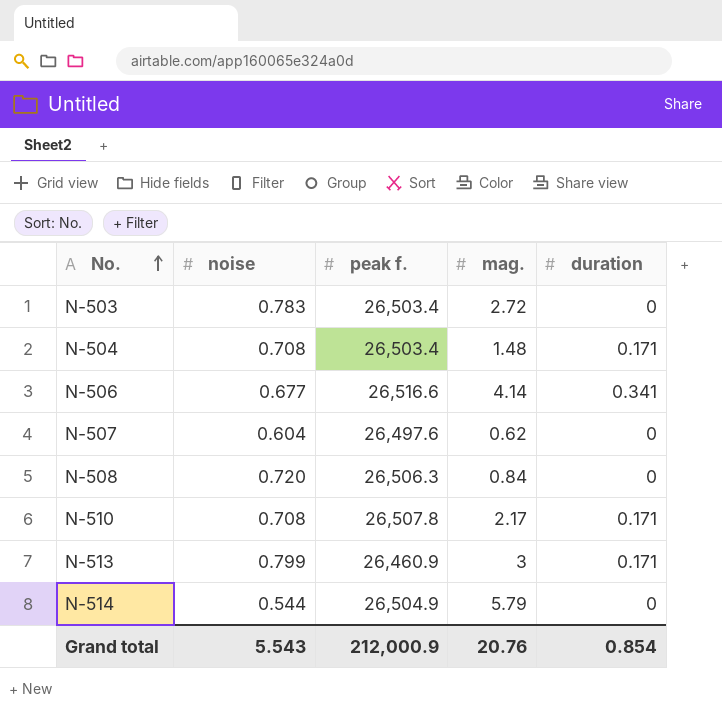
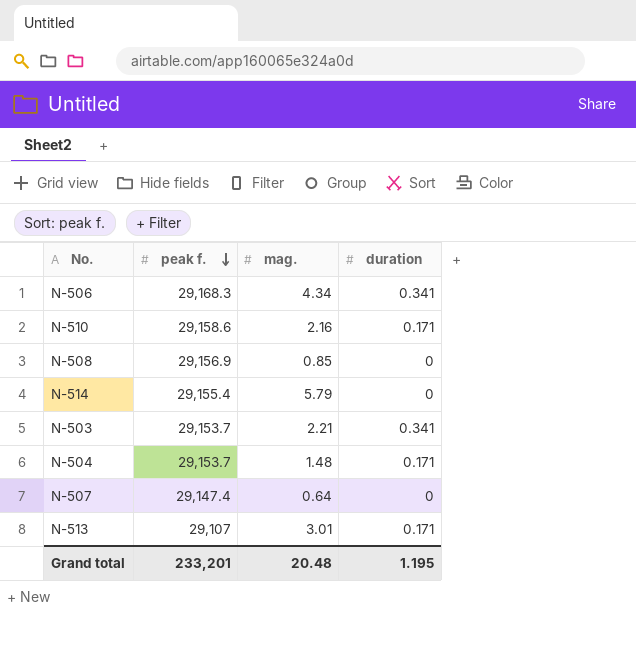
row order: No. ascending -> peak f. descending
column noise | position: 2 -> none
N-506 | peak f.: 26,516.6 -> 29,168.3
N-506 | mag.: 4.14 -> 4.34
N-510 | peak f.: 26,507.8 -> 29,158.6
N-510 | mag.: 2.17 -> 2.16
N-508 | peak f.: 26,506.3 -> 29,156.9
N-508 | mag.: 0.84 -> 0.85
N-514 | peak f.: 26,504.9 -> 29,155.4
N-503 | peak f.: 26,503.4 -> 29,153.7
N-503 | mag.: 2.72 -> 2.21
N-503 | duration: 0 -> 0.341
N-504 | peak f.: 26,503.4 -> 29,153.7
N-507 | peak f.: 26,497.6 -> 29,147.4
N-507 | mag.: 0.62 -> 0.64
N-513 | peak f.: 26,460.9 -> 29,107
N-513 | mag.: 3 -> 3.01
Grand total | peak f.: 212,000.9 -> 233,201
Grand total | mag.: 20.76 -> 20.48
Grand total | duration: 0.854 -> 1.195

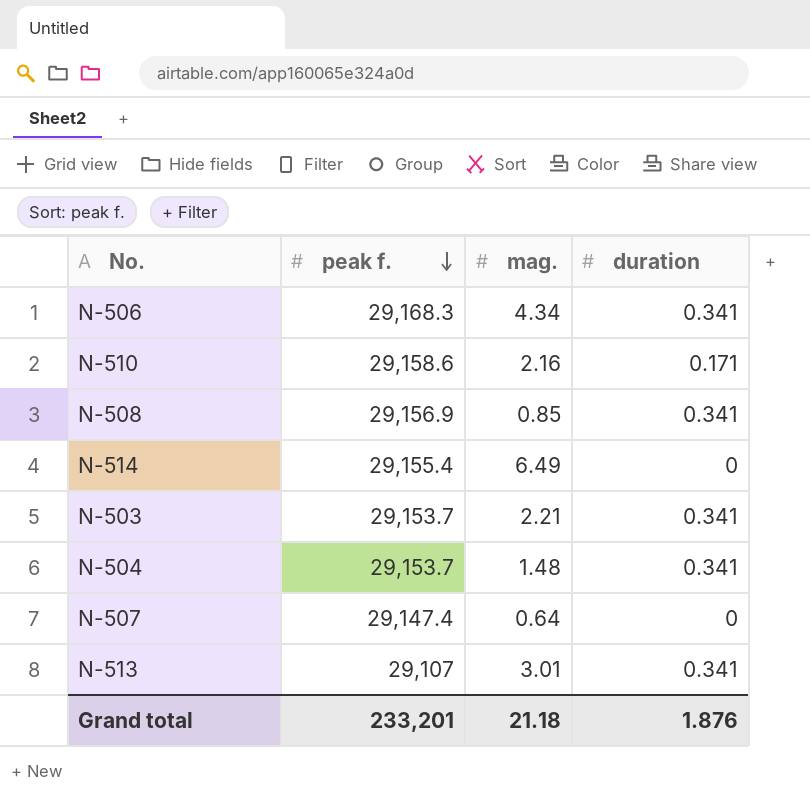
N-508 | duration: 0 -> 0.341
N-514 | mag.: 5.79 -> 6.49
N-504 | duration: 0.171 -> 0.341
N-513 | duration: 0.171 -> 0.341
Grand total | mag.: 20.48 -> 21.18
Grand total | duration: 1.195 -> 1.876

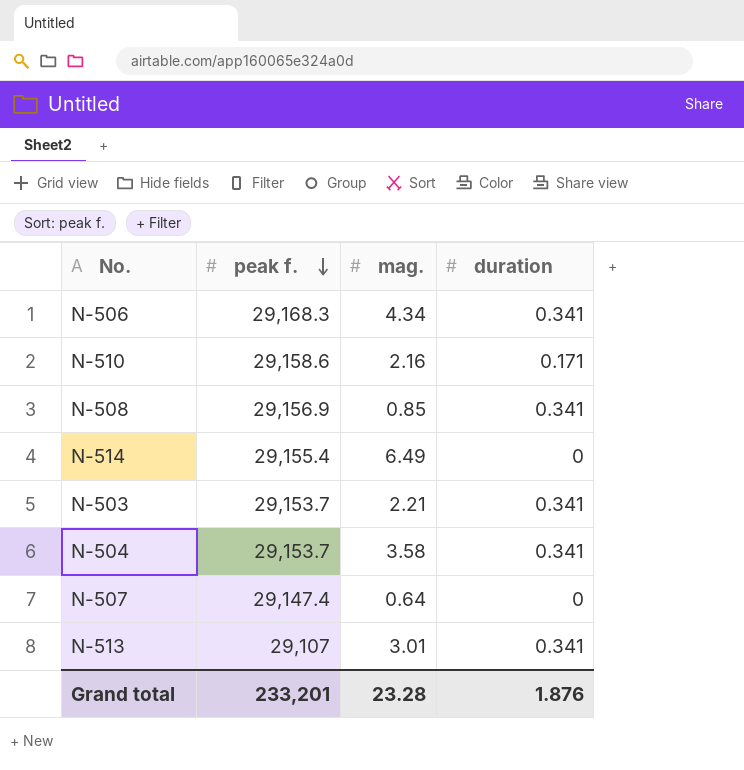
N-504 | mag.: 1.48 -> 3.58
Grand total | mag.: 21.18 -> 23.28

